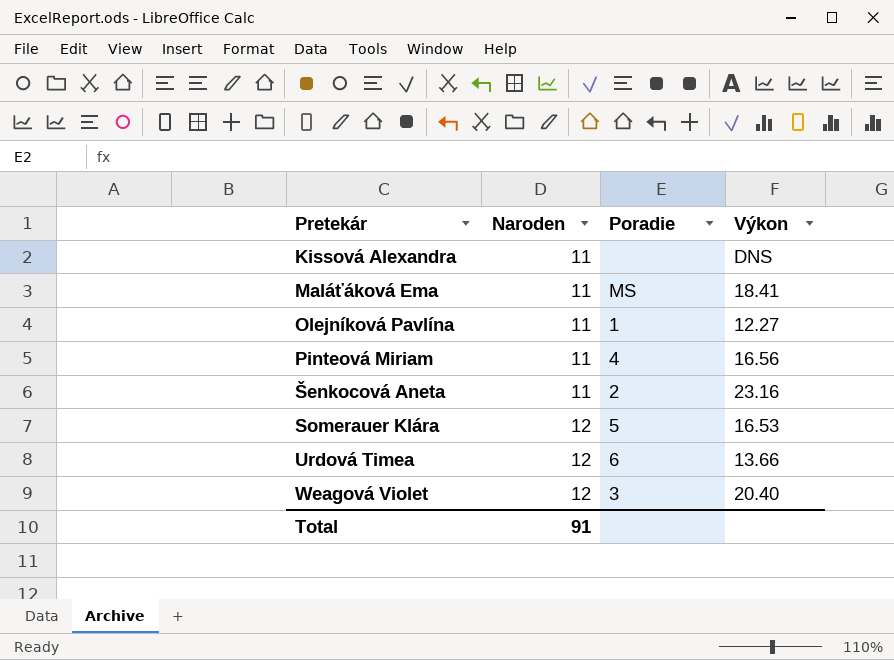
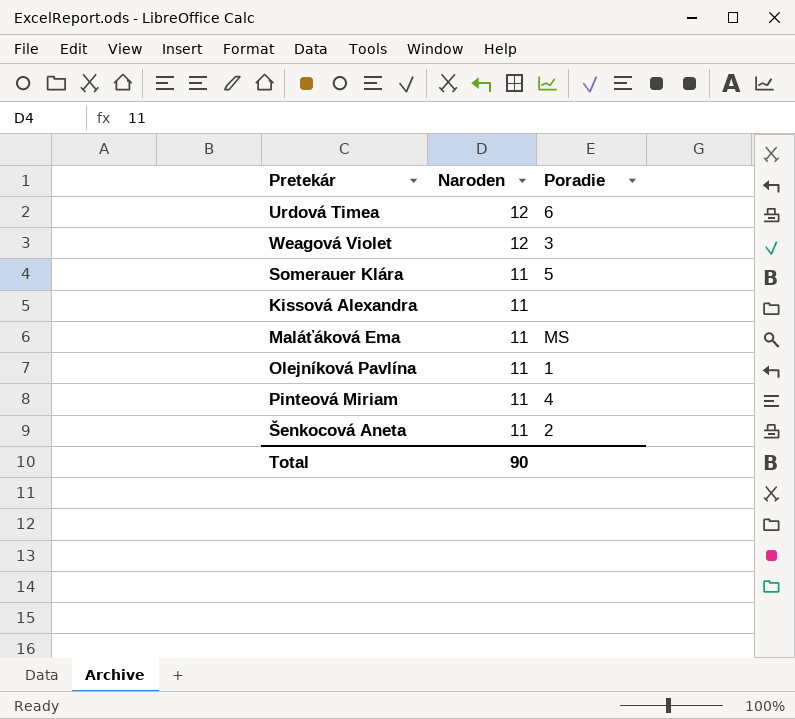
row order: Pretekár ascending -> Naroden descending
column Výkon | position: 4 -> none
Somerauer Klára | Naroden: 12 -> 11
Total | Naroden: 91 -> 90

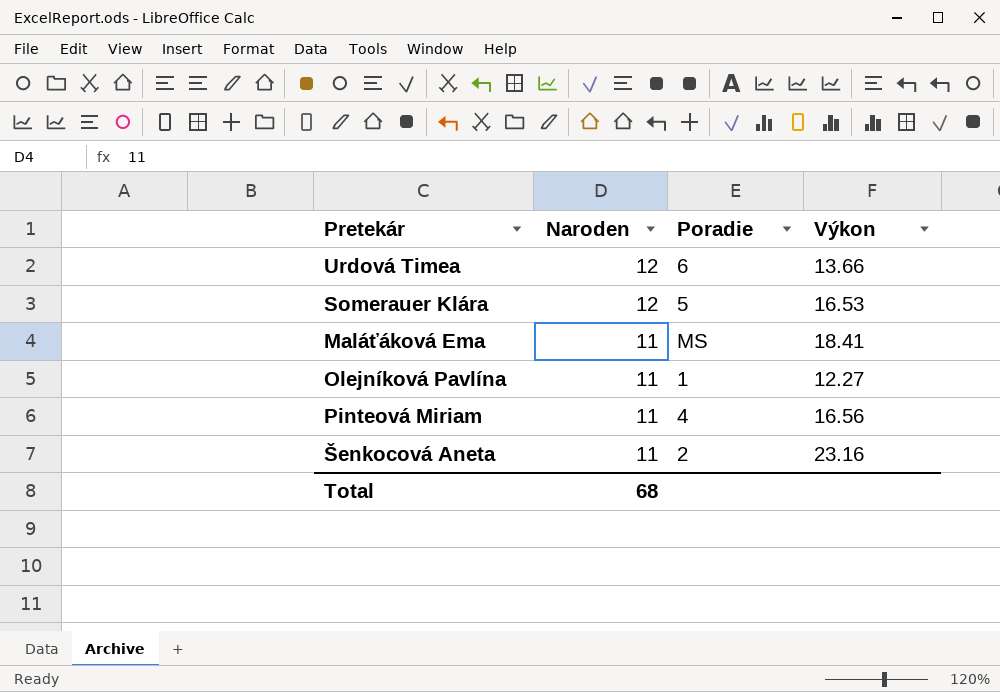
column Výkon | position: none -> 4
row Weagová Violet: 12 | 3 -> none
row Kissová Alexandra: 11 | none -> none
Somerauer Klára | Naroden: 11 -> 12
Total | Naroden: 90 -> 68

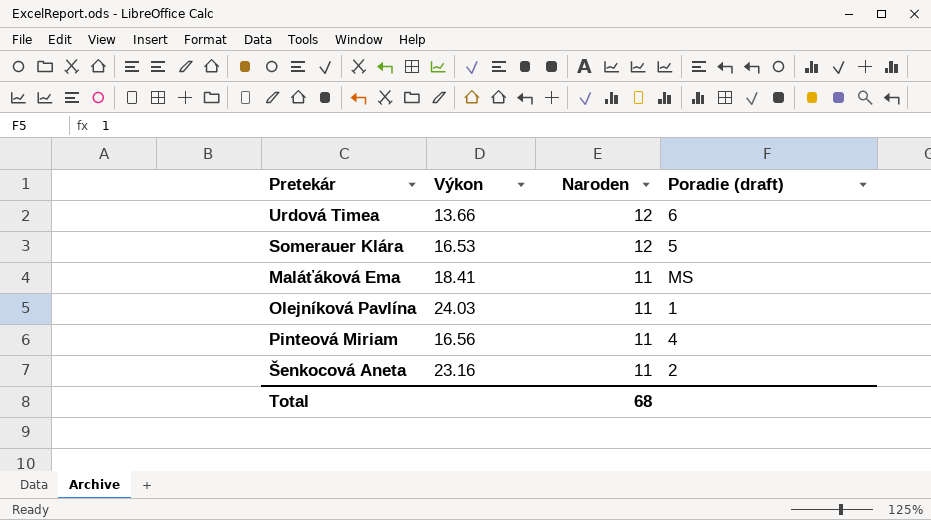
column Výkon | position: 4 -> 2
column name: Poradie -> Poradie (draft)
Olejníková Pavlína | Výkon: 12.27 -> 24.03

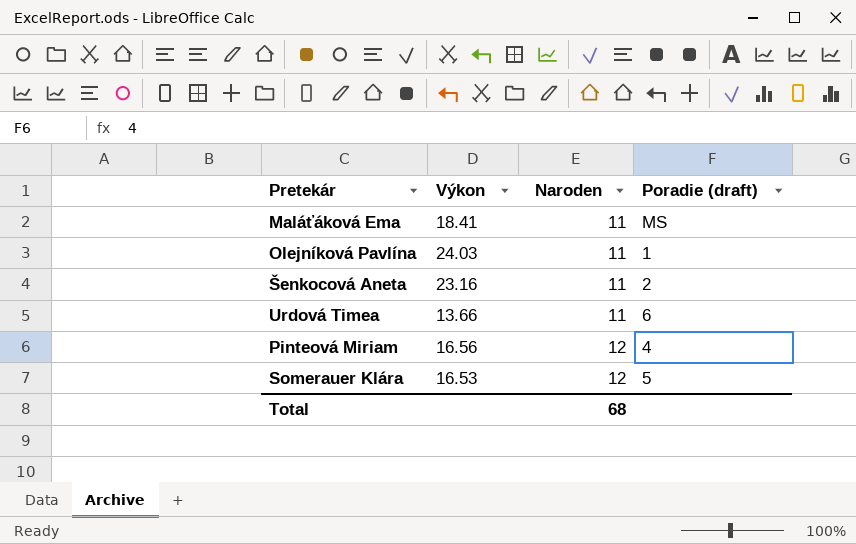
row order: Naroden descending -> Naroden ascending
Urdová Timea | Naroden: 12 -> 11
Pinteová Miriam | Naroden: 11 -> 12

